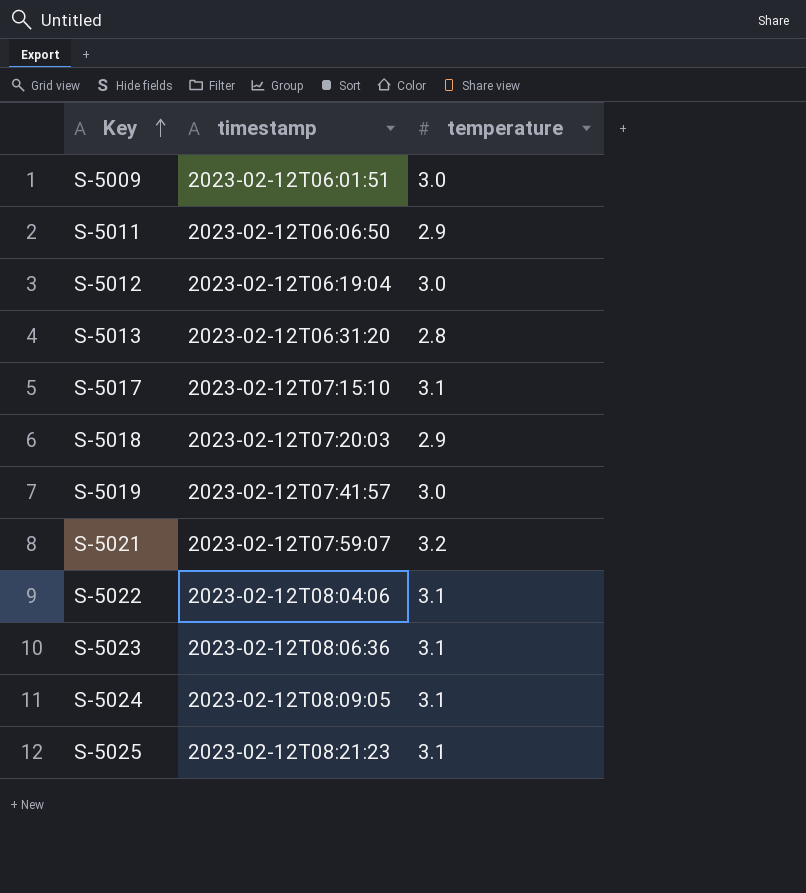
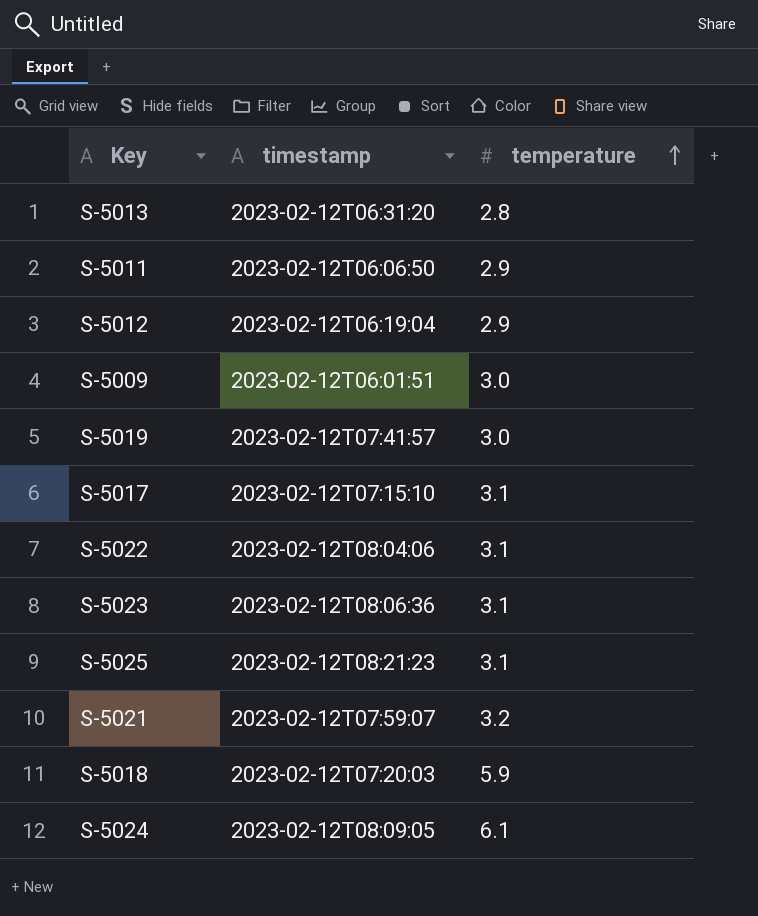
row order: Key ascending -> temperature ascending
S-5012 | temperature: 3.0 -> 2.9
S-5018 | temperature: 2.9 -> 5.9
S-5024 | temperature: 3.1 -> 6.1

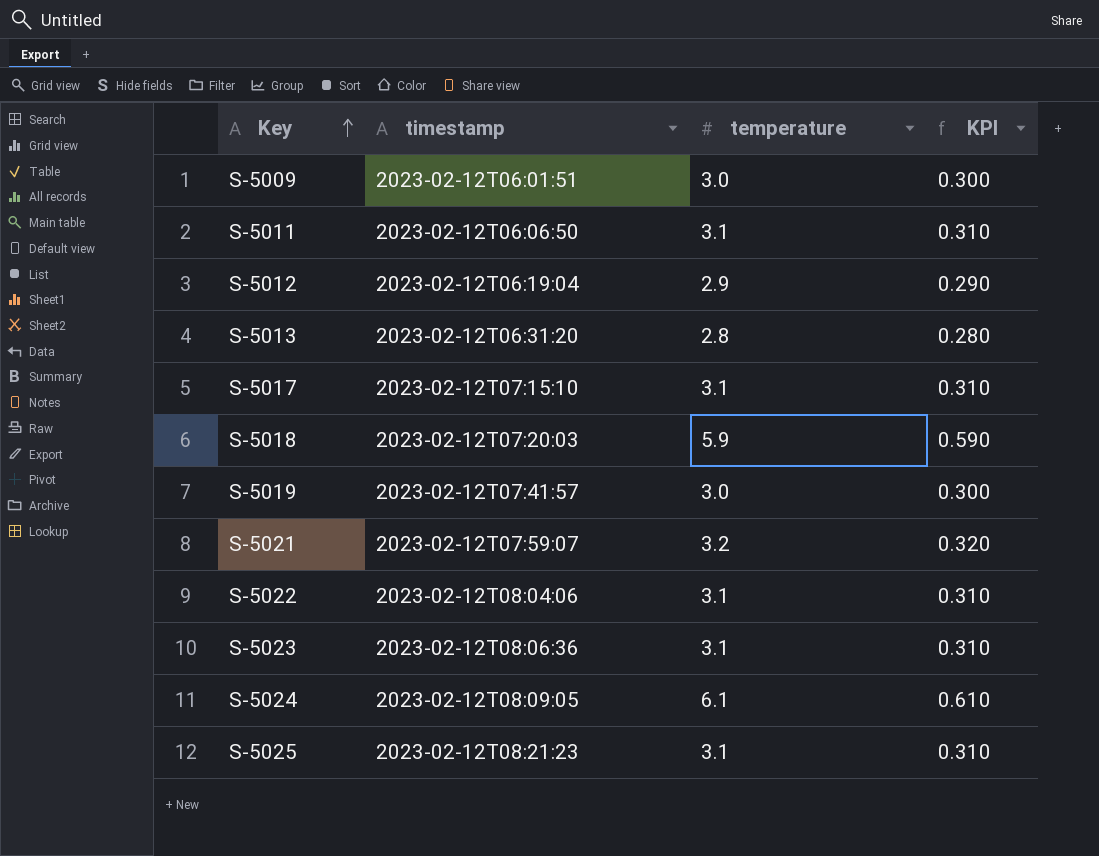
row order: temperature ascending -> Key ascending
column KPI | formula: none -> [temperature] * 0.1
S-5011 | temperature: 2.9 -> 3.1

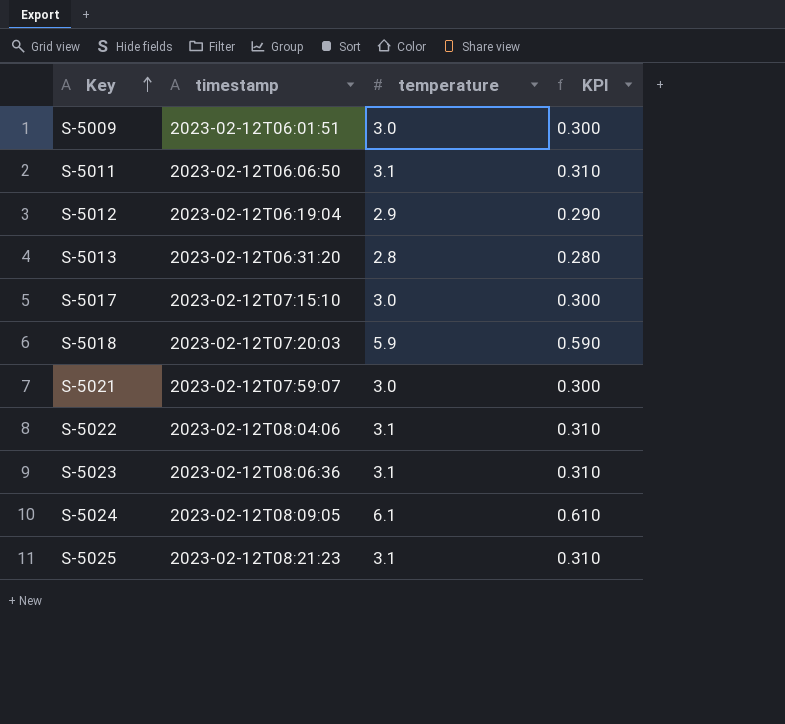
row S-5019: 2023-02-12T07:41:57 | 3.0 | 0.300 -> none
S-5017 | temperature: 3.1 -> 3.0
S-5017 | KPI: 0.310 -> 0.300
S-5021 | temperature: 3.2 -> 3.0
S-5021 | KPI: 0.320 -> 0.300

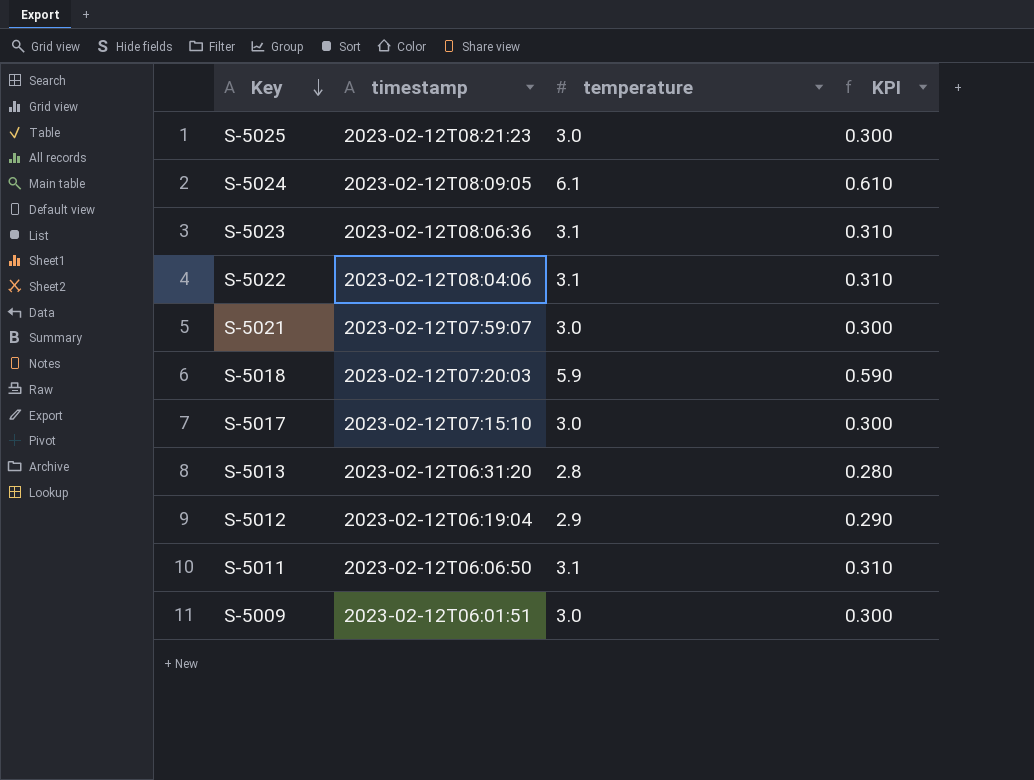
row order: Key ascending -> Key descending
S-5025 | temperature: 3.1 -> 3.0
S-5025 | KPI: 0.310 -> 0.300

